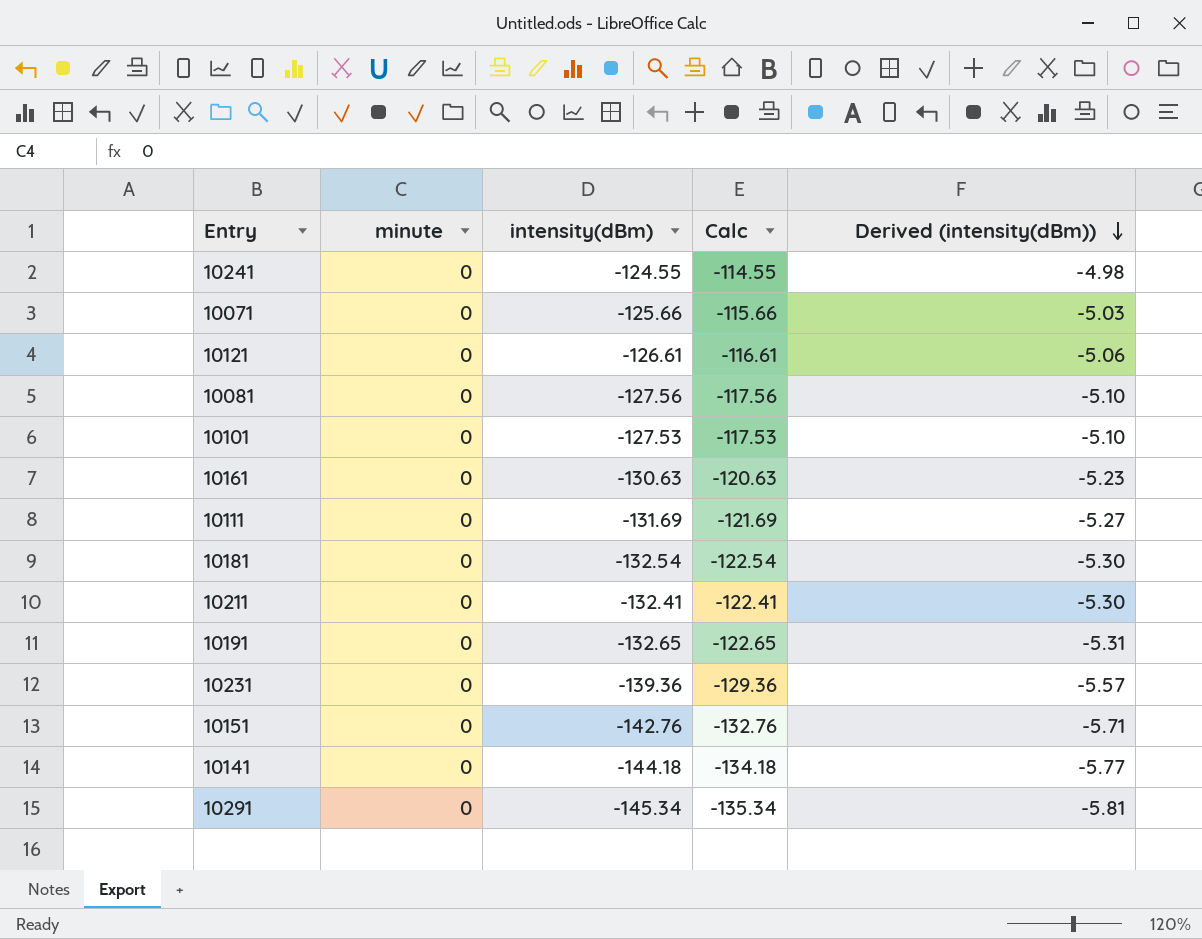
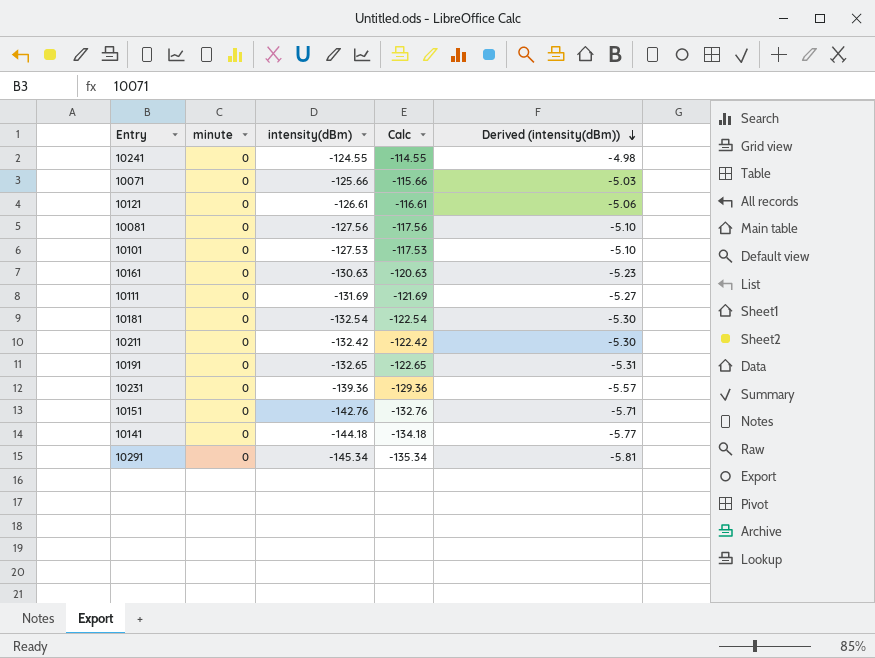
10211 | intensity(dBm): -132.41 -> -132.42
10211 | Calc: -122.41 -> -122.42

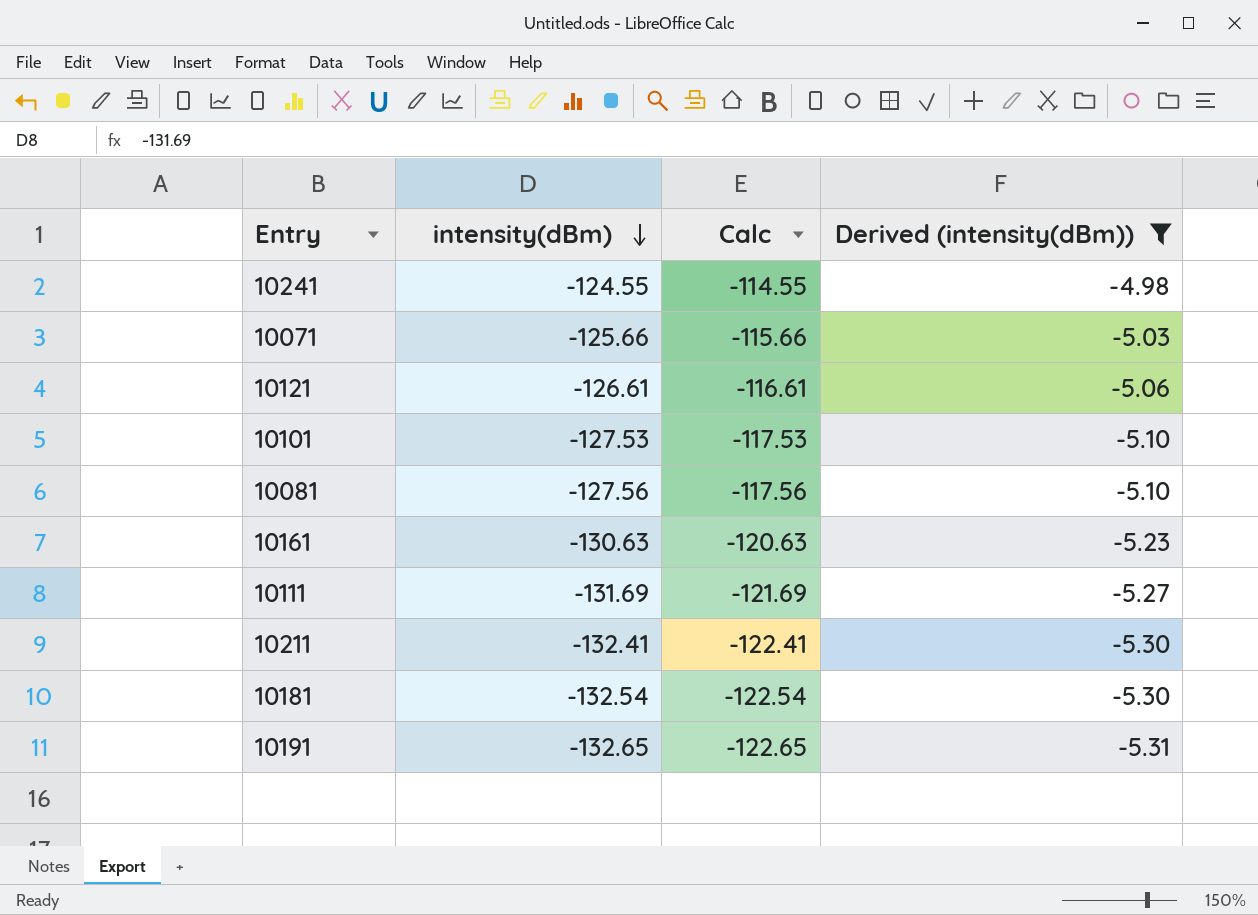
filter: none -> Derived (intensity(dBm)) >= -5.31
row order: Derived (intensity(dBm)) descending -> intensity(dBm) descending
column minute | position: 2 -> none
10211 | intensity(dBm): -132.42 -> -132.41
10211 | Calc: -122.42 -> -122.41

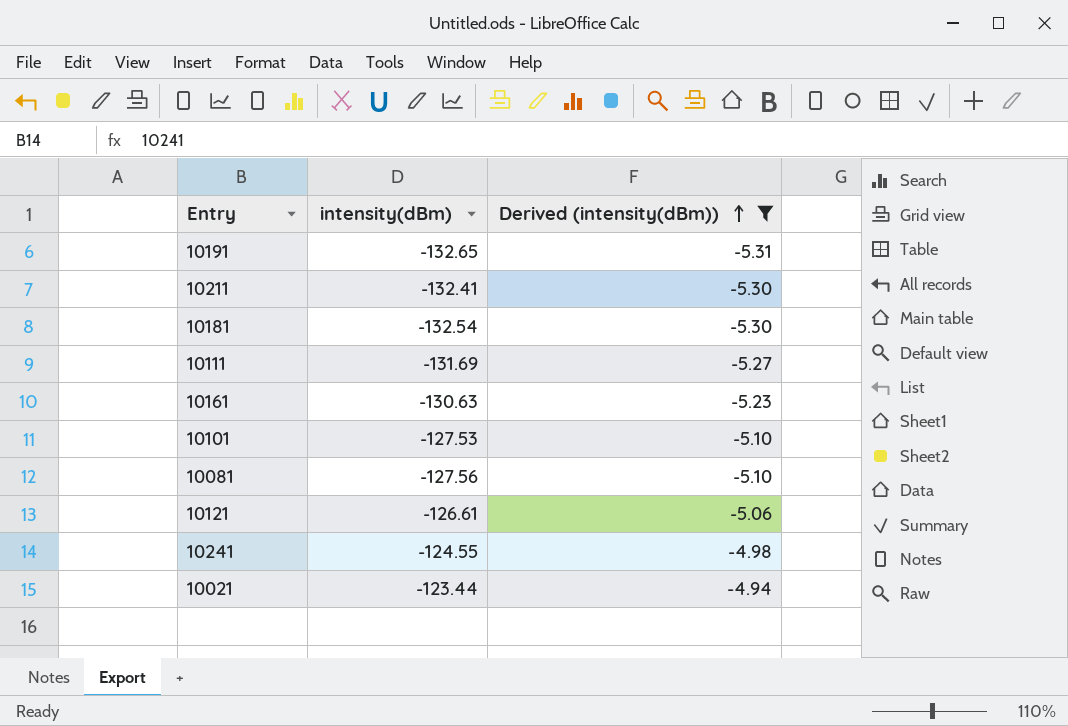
row order: intensity(dBm) descending -> Derived (intensity(dBm)) ascending
column Calc | formula: [intensity(dBm)] + 10 -> none
row 10071: -125.66 | -115.66 | -5.03 -> none
row 10021: none -> -123.44 | -4.94

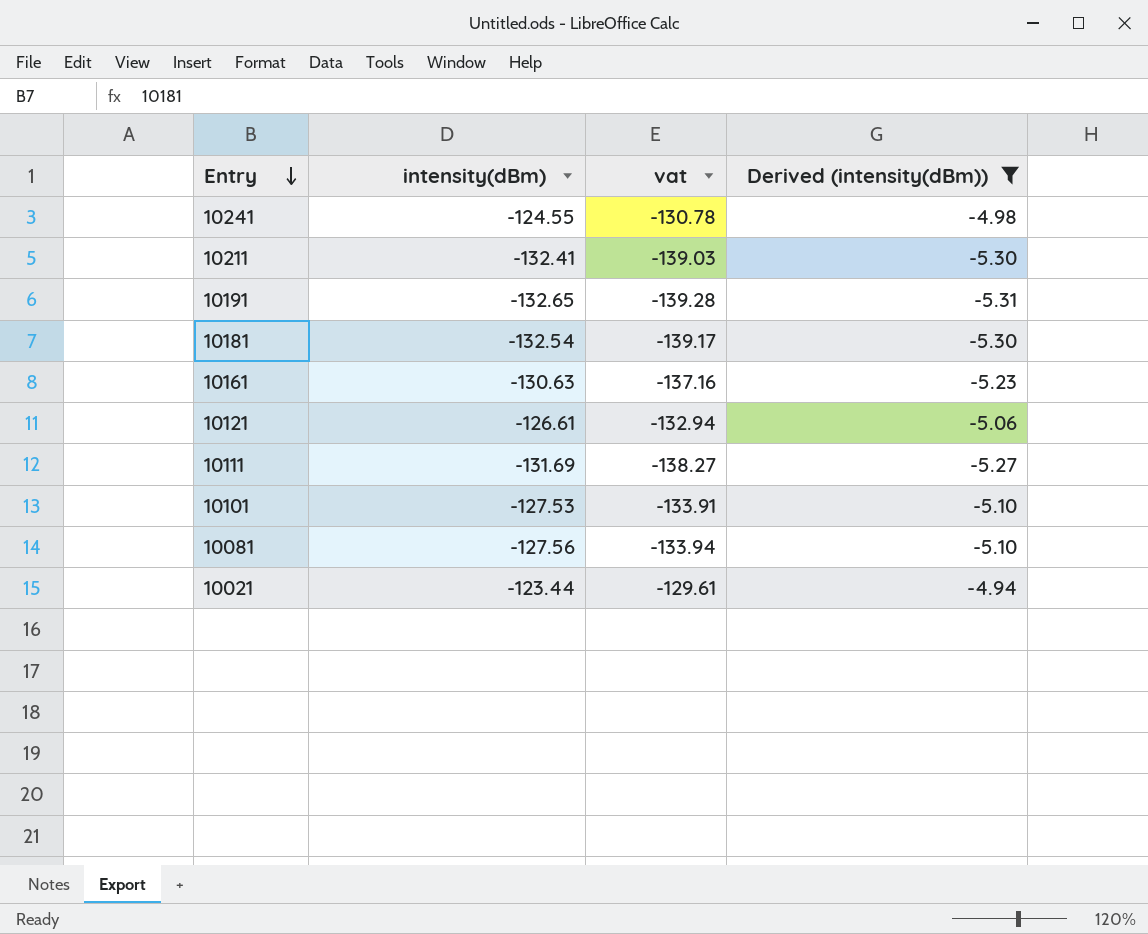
row order: Derived (intensity(dBm)) ascending -> Entry descending
column vat | formula: none -> [intensity(dBm)] * 1.05

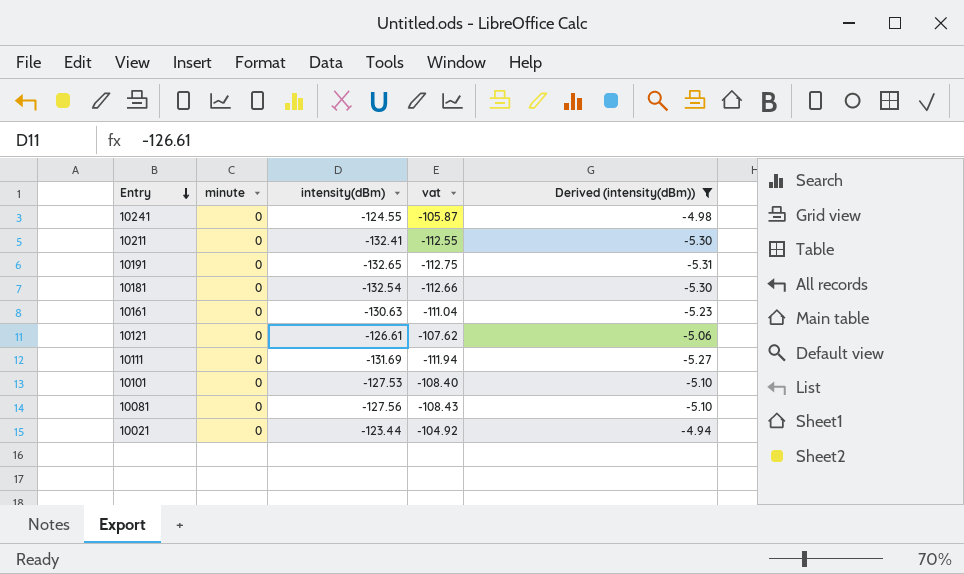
column minute | position: none -> 2
column vat | formula: [intensity(dBm)] * 1.05 -> [intensity(dBm)] * 0.85

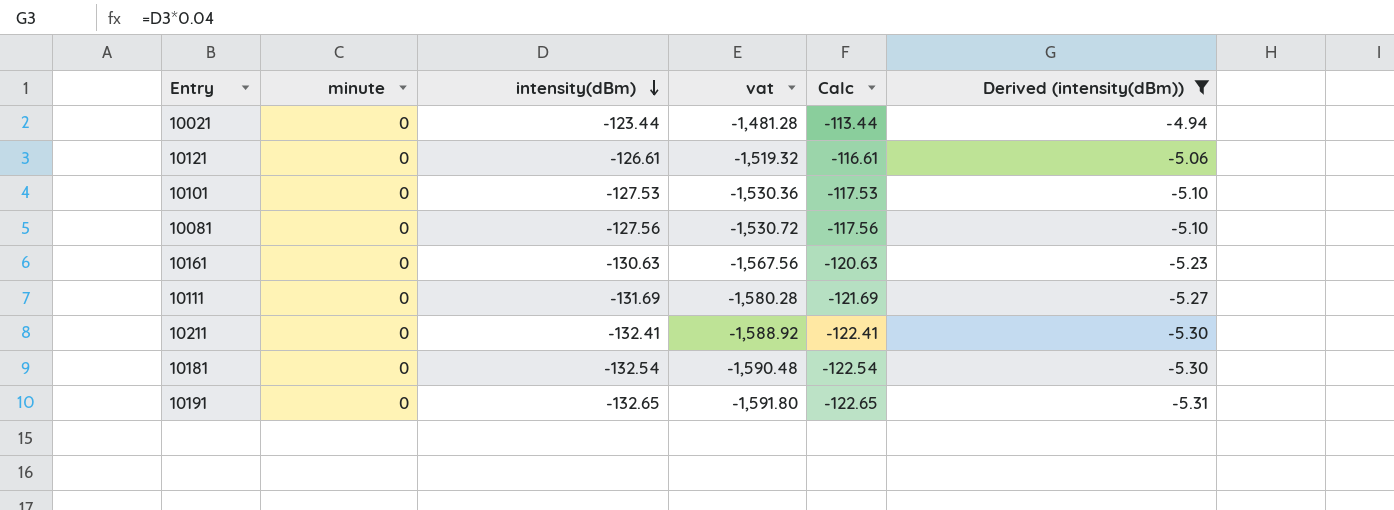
row order: Entry descending -> intensity(dBm) descending
column vat | formula: [intensity(dBm)] * 0.85 -> [intensity(dBm)] * 12
column Calc | formula: none -> [intensity(dBm)] + 10
row 10241: 0 | -124.55 | -105.87 | -4.98 -> none

